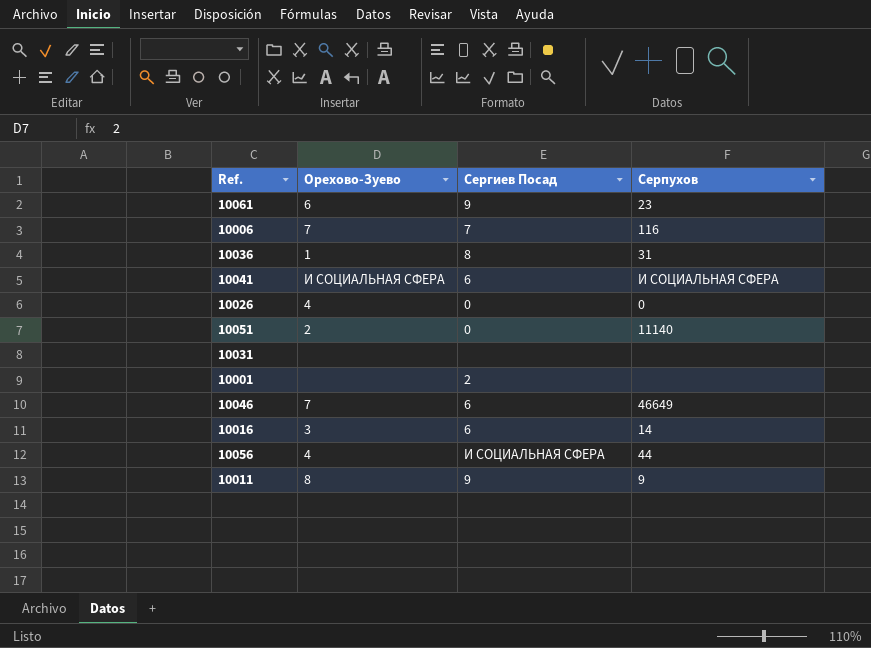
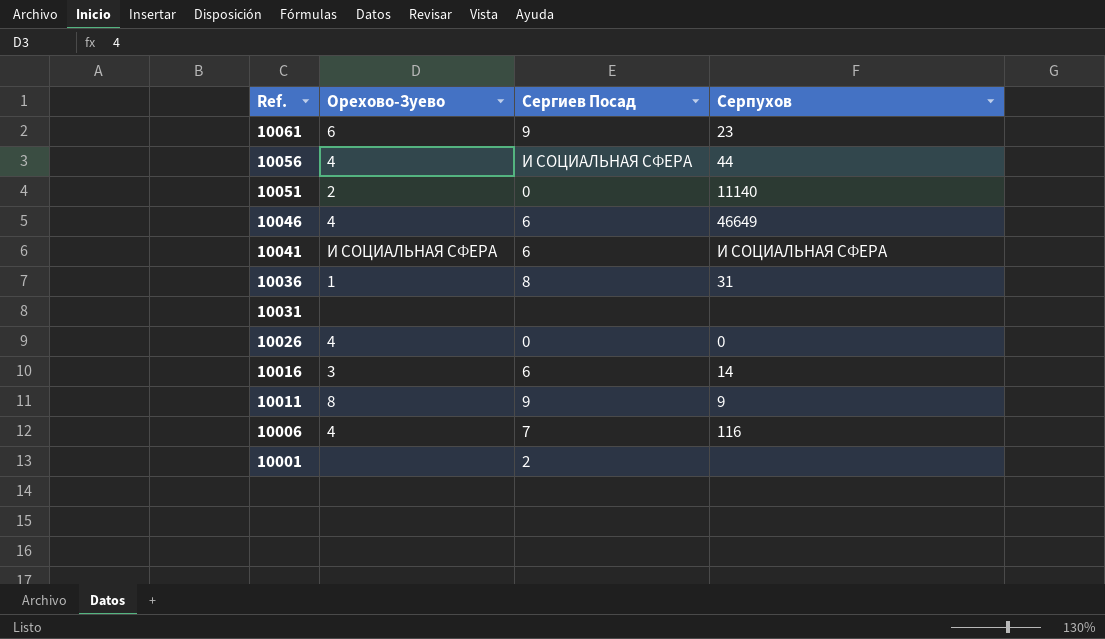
row order: none -> Ref. descending
10046 | Орехово-Зуево: 7 -> 4
10006 | Орехово-Зуево: 7 -> 4

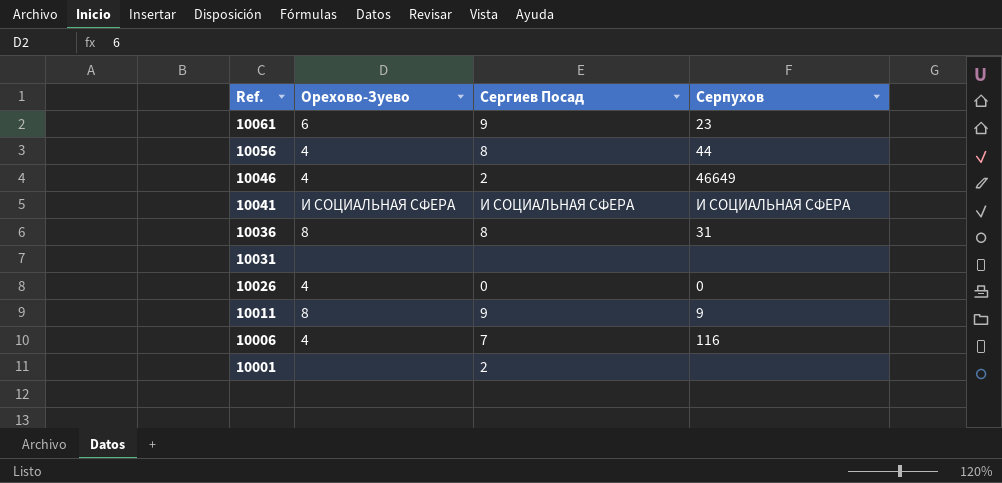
row 10051: 2 | 0 | 11140 -> none
row 10016: 3 | 6 | 14 -> none
10056 | Сергиев Посад: И СОЦИАЛЬНАЯ СФЕРА -> 8
10046 | Сергиев Посад: 6 -> 2
10041 | Сергиев Посад: 6 -> И СОЦИАЛЬНАЯ СФЕРА
10036 | Орехово-Зуево: 1 -> 8

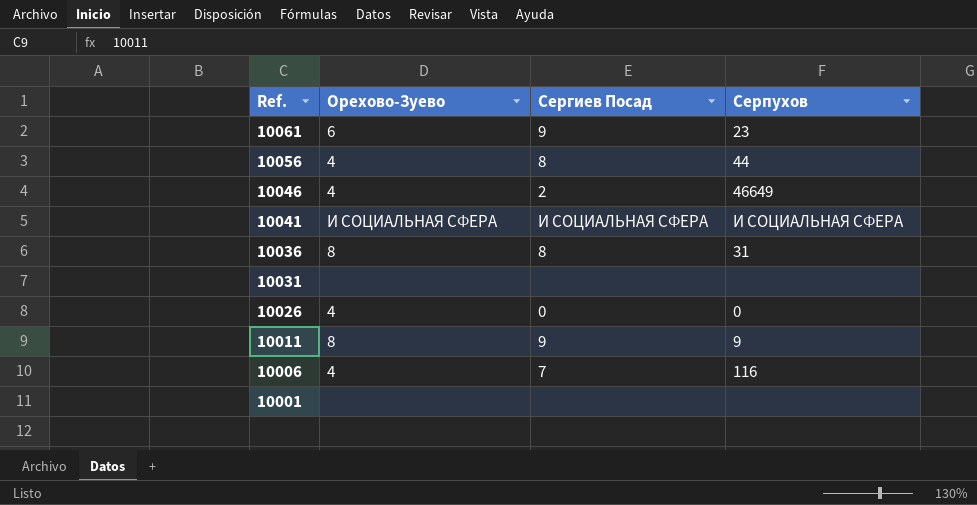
10001 | Сергиев Посад: 2 -> none

